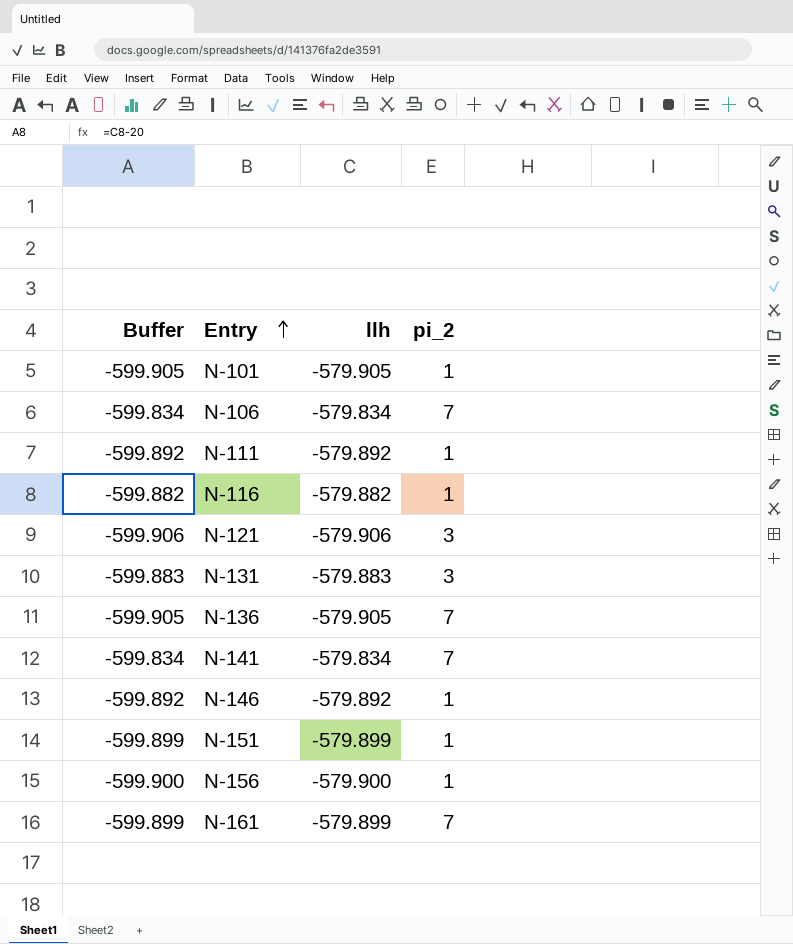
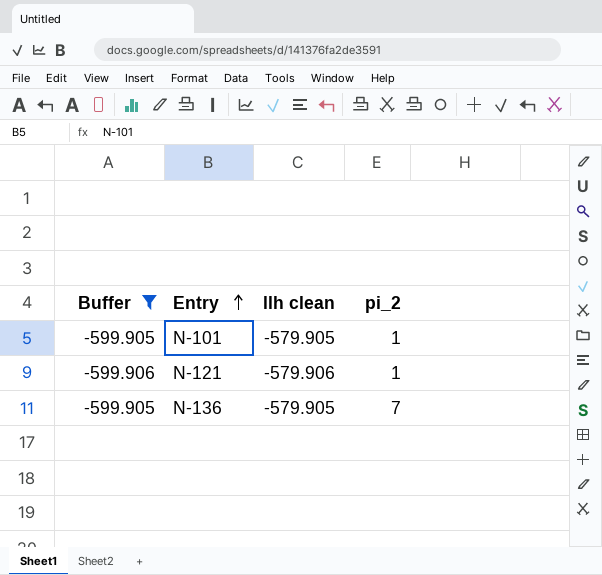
filter: none -> Buffer <= -599.905
column name: llh -> llh clean
N-121 | pi_2: 3 -> 1

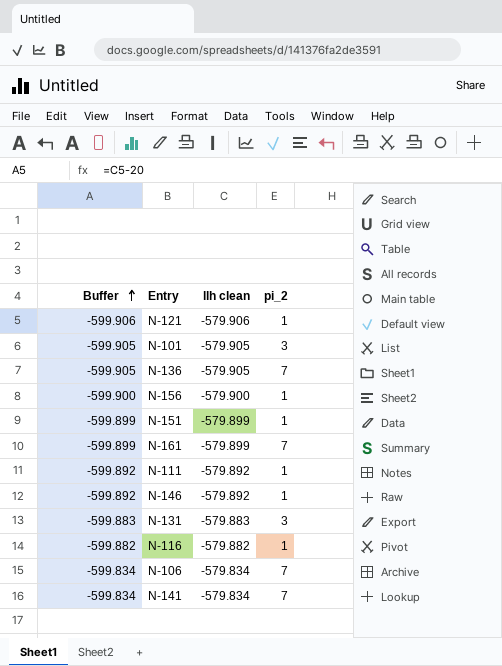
filter: Buffer <= -599.905 -> none
row order: Entry ascending -> Buffer ascending
N-101 | pi_2: 1 -> 3

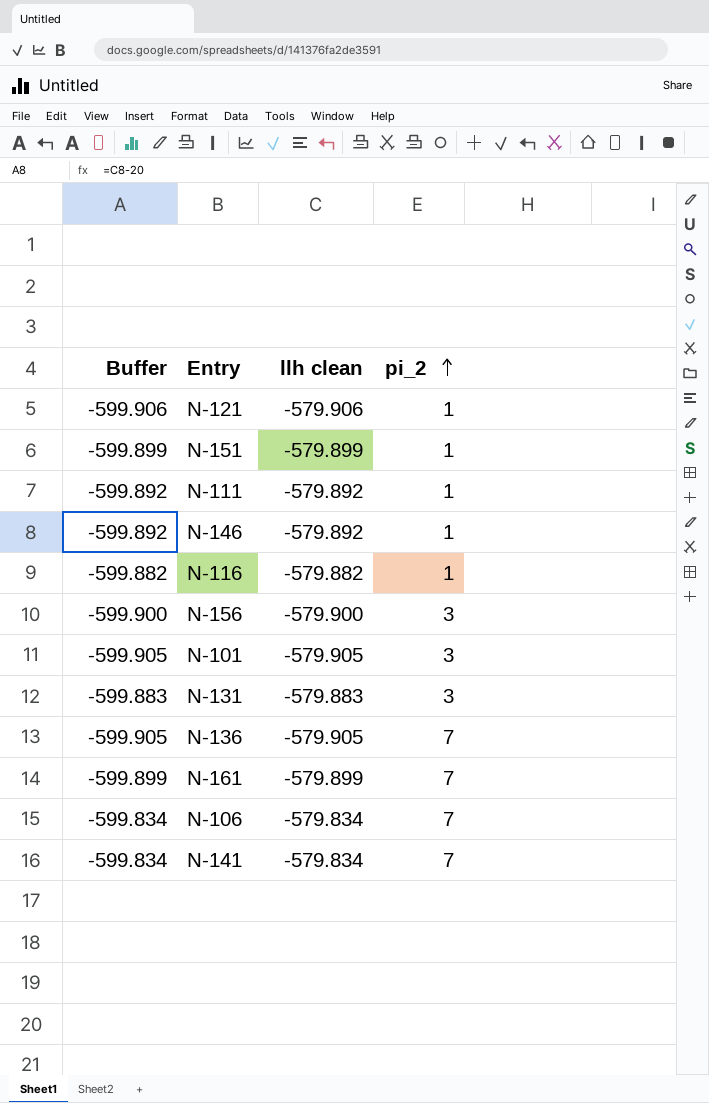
row order: Buffer ascending -> pi_2 ascending
N-156 | pi_2: 1 -> 3

